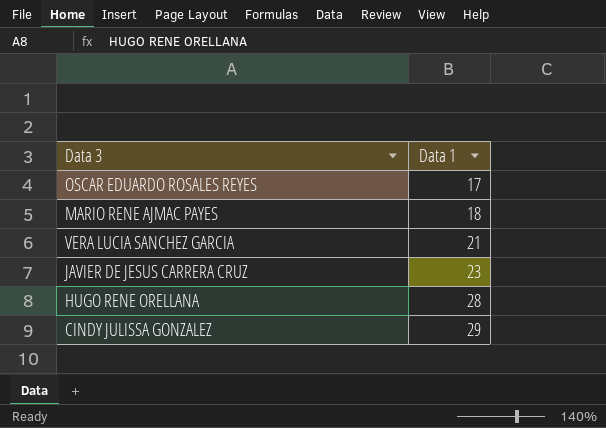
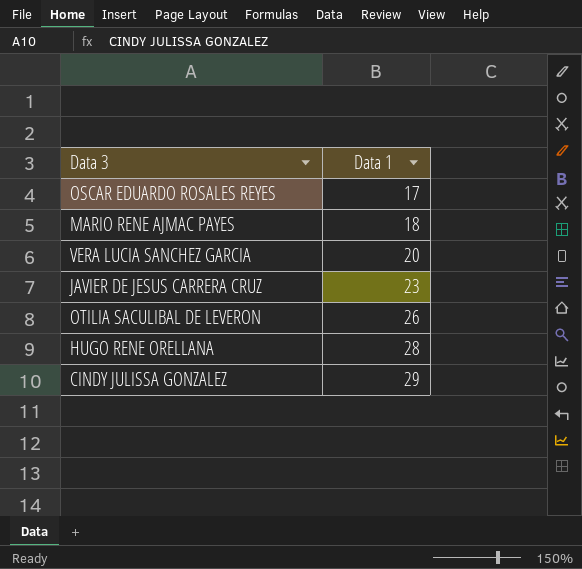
VERA LUCIA SANCHEZ GARCIA | Data 1: 21 -> 20
row OTILIA SACULIBAL DE LEVERON: none -> 26

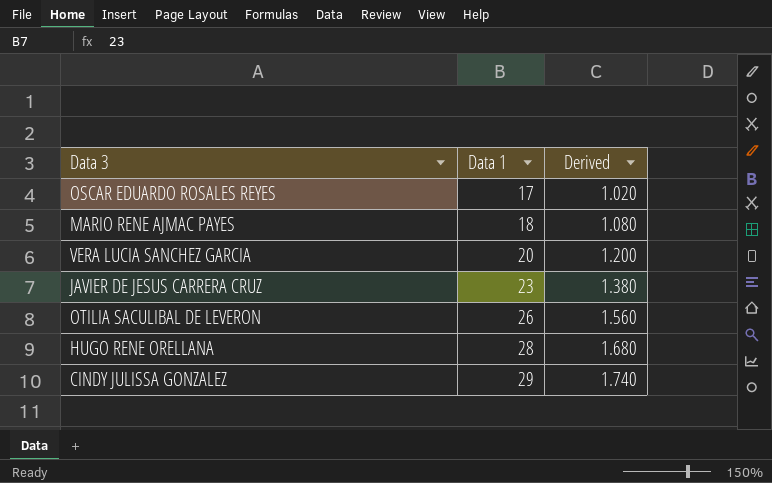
column Derived | formula: none -> [Data 1] * 0.06

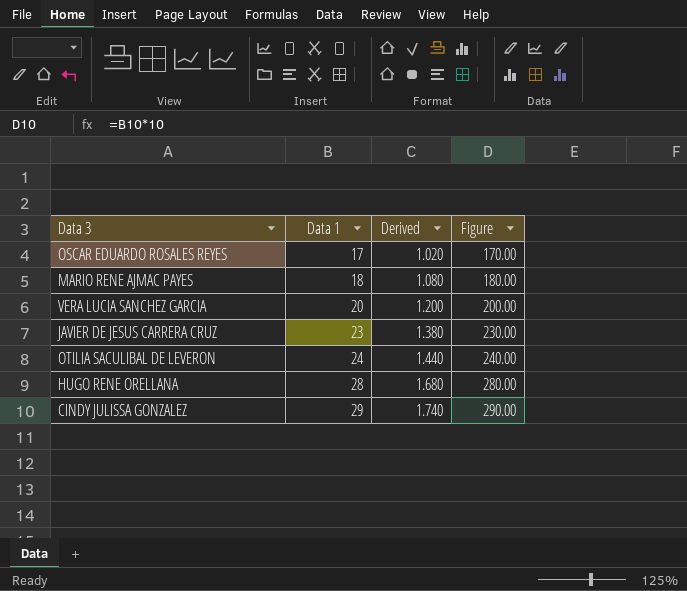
column Figure | formula: none -> [Data 1] * 10
OTILIA SACULIBAL DE LEVERON | Data 1: 26 -> 24
OTILIA SACULIBAL DE LEVERON | Derived: 1.560 -> 1.440

